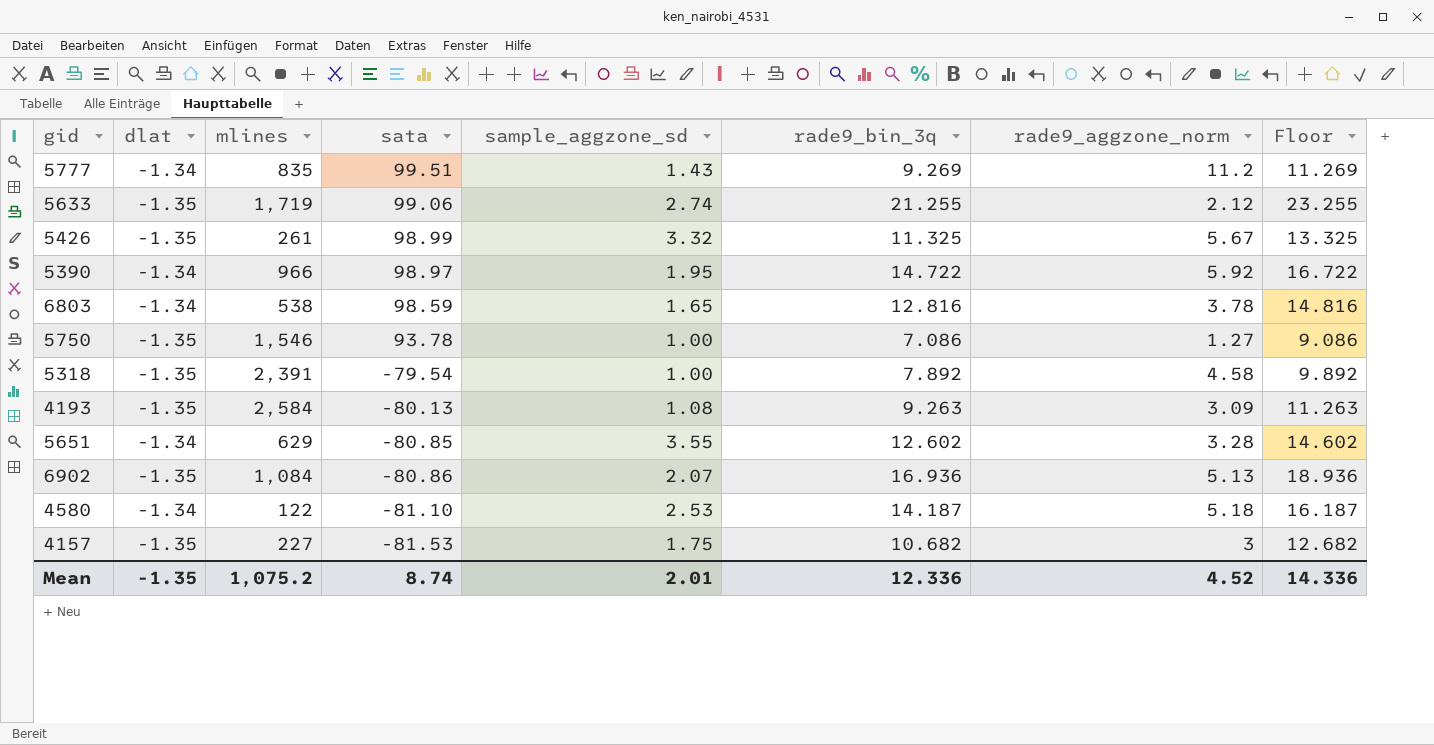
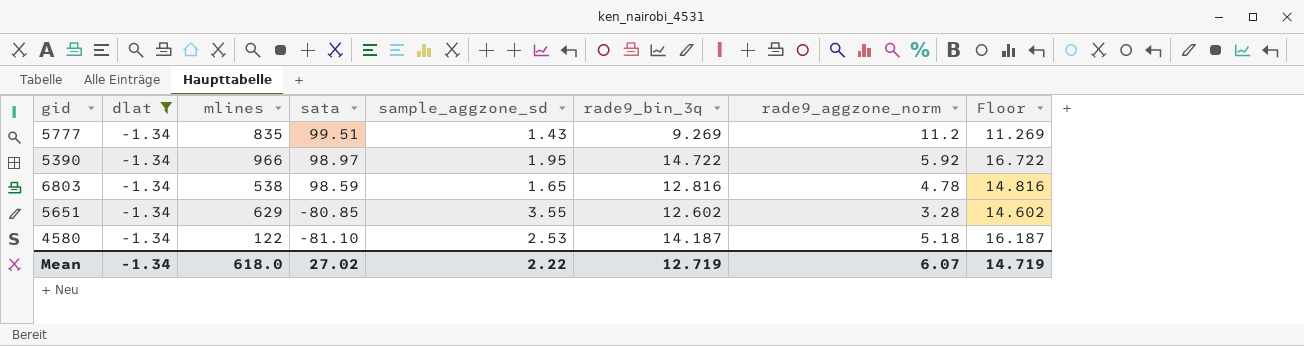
filter: none -> dlat = -1.34
6803 | rade9_aggzone_norm: 3.78 -> 4.78
Mean | dlat: -1.35 -> -1.34
Mean | mlines: 1,075.2 -> 618.0
Mean | sata: 8.74 -> 27.02
Mean | sample_aggzone_sd: 2.01 -> 2.22
Mean | rade9_bin_3q: 12.336 -> 12.719
Mean | rade9_aggzone_norm: 4.52 -> 6.07
Mean | Floor: 14.336 -> 14.719

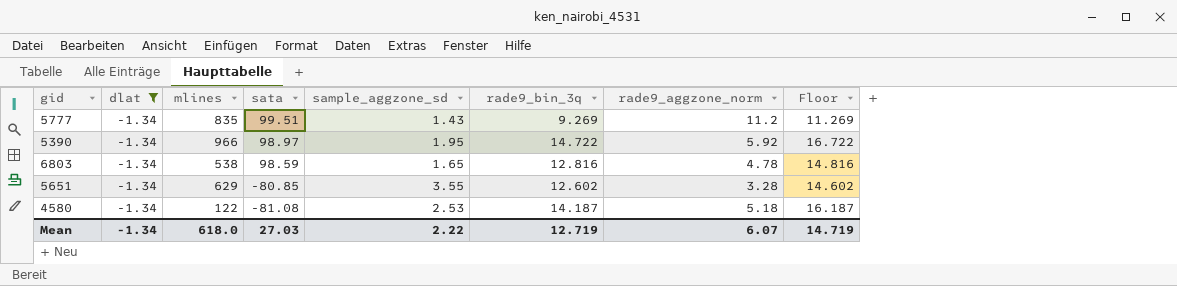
4580 | sata: -81.10 -> -81.08
Mean | sata: 27.02 -> 27.03

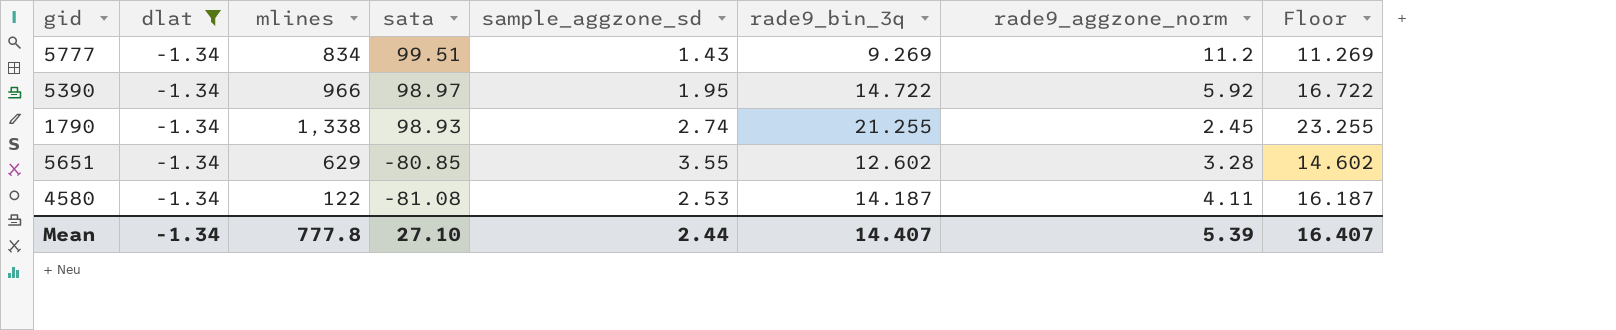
row 6803: -1.34 | 538 | 98.59 | 1.65 | 12.816 | 4.78 | 14.816 -> none
5777 | mlines: 835 -> 834
row 1790: none -> -1.34 | 1,338 | 98.93 | 2.74 | 21.255 | 2.45 | 23.255
4580 | rade9_aggzone_norm: 5.18 -> 4.11
Mean | mlines: 618.0 -> 777.8
Mean | sata: 27.03 -> 27.10
Mean | sample_aggzone_sd: 2.22 -> 2.44
Mean | rade9_bin_3q: 12.719 -> 14.407
Mean | rade9_aggzone_norm: 6.07 -> 5.39
Mean | Floor: 14.719 -> 16.407

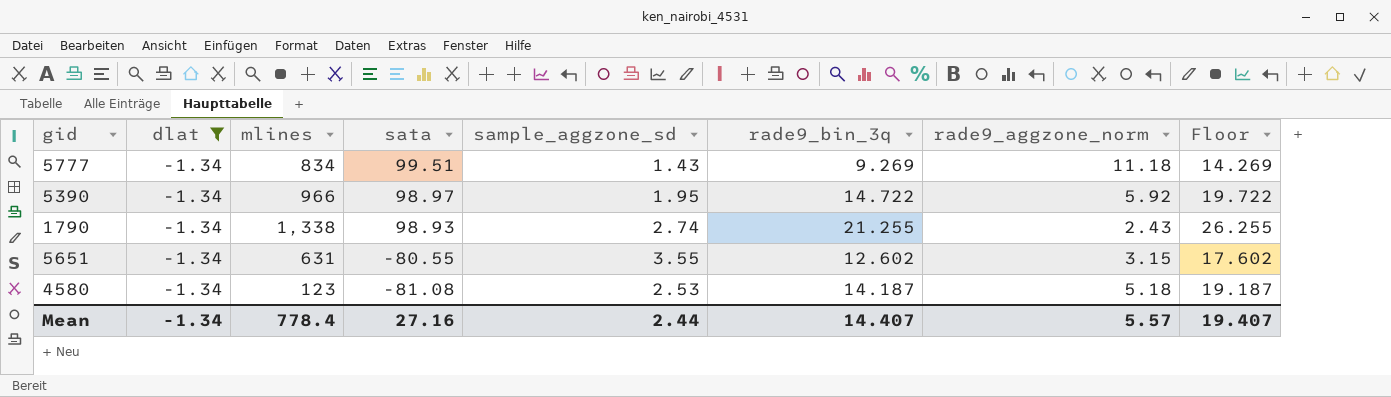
column Floor | formula: [rade9_bin_3q] + 2 -> [rade9_bin_3q] + 5
5777 | rade9_aggzone_norm: 11.2 -> 11.18
1790 | rade9_aggzone_norm: 2.45 -> 2.43
5651 | mlines: 629 -> 631
5651 | sata: -80.85 -> -80.55
5651 | rade9_aggzone_norm: 3.28 -> 3.15
4580 | mlines: 122 -> 123
4580 | rade9_aggzone_norm: 4.11 -> 5.18
Mean | mlines: 777.8 -> 778.4
Mean | sata: 27.10 -> 27.16
Mean | rade9_aggzone_norm: 5.39 -> 5.57
Mean | Floor: 16.407 -> 19.407

